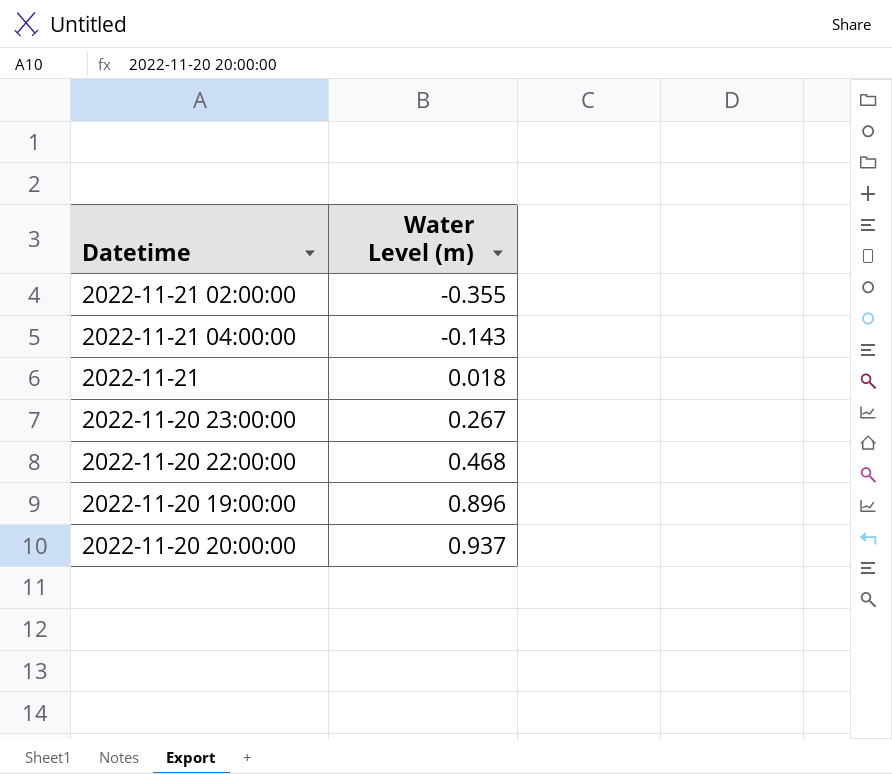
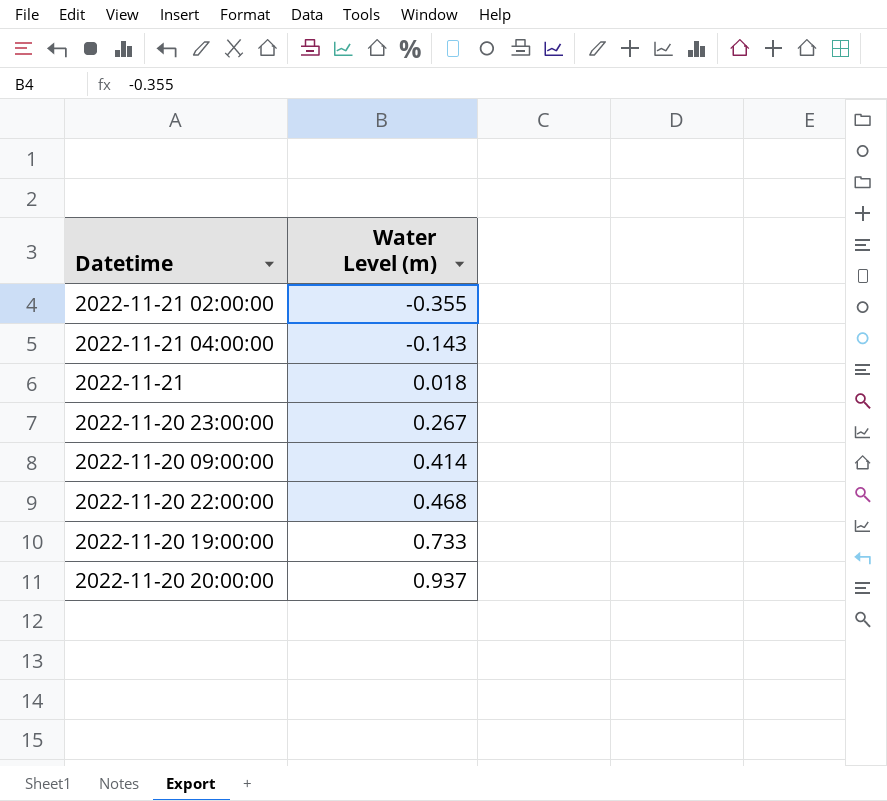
row 2022-11-20 09:00:00: none -> 0.414
2022-11-20 19:00:00 | Water Level (m): 0.896 -> 0.733

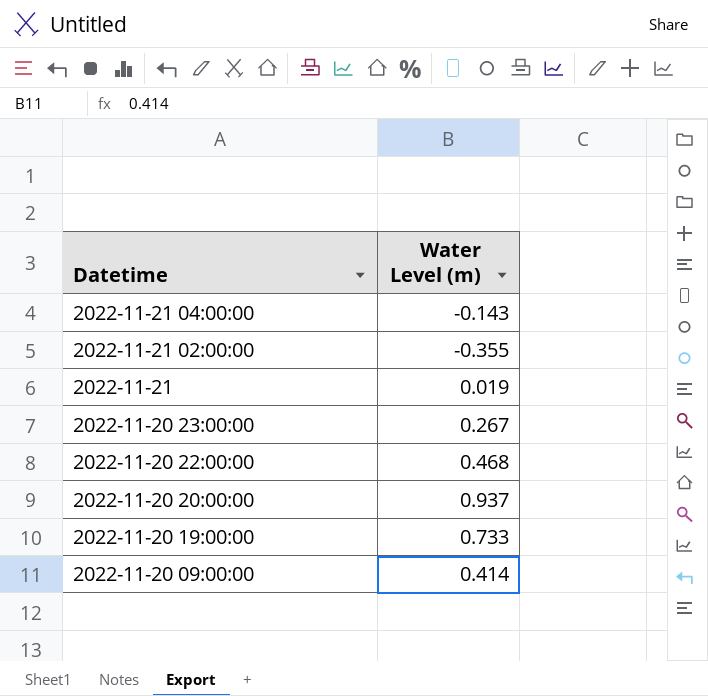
row order: Water Level (m) ascending -> Datetime descending
2022-11-21 | Water Level (m): 0.018 -> 0.019

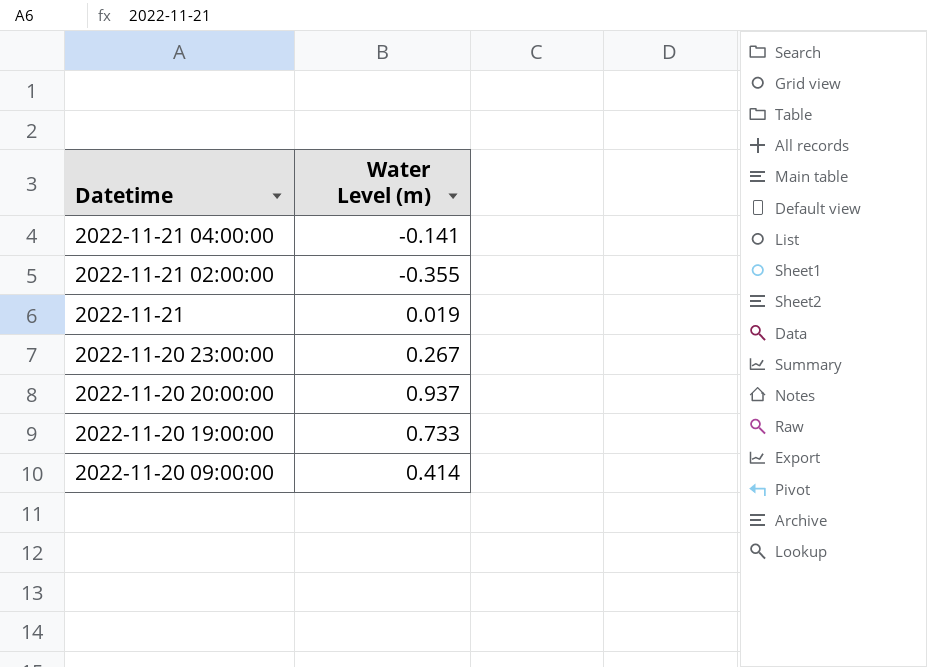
row 2022-11-20 22:00:00: 0.468 -> none
2022-11-21 04:00:00 | Water Level (m): -0.143 -> -0.141

